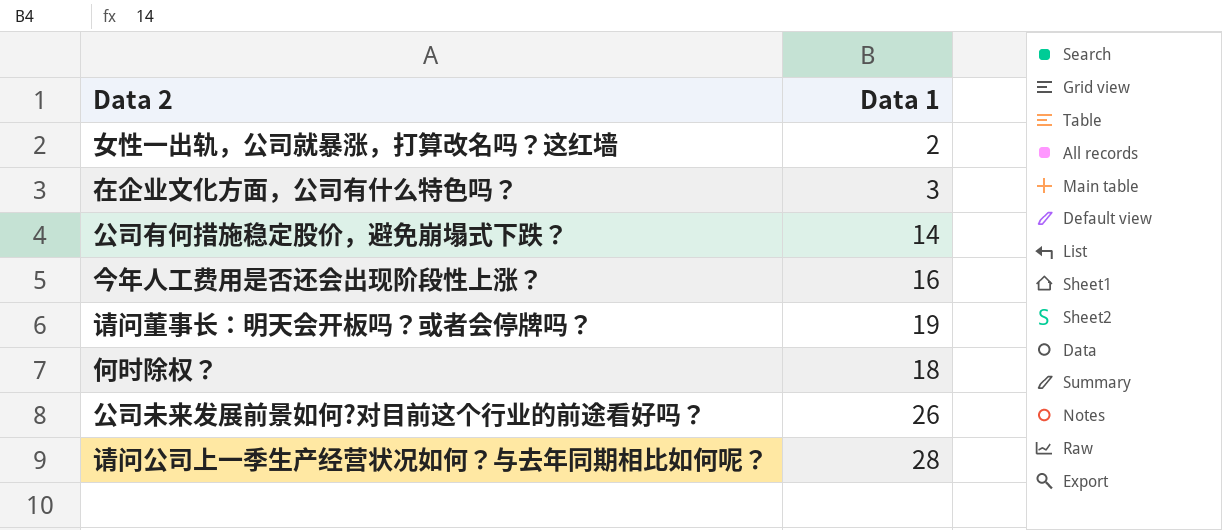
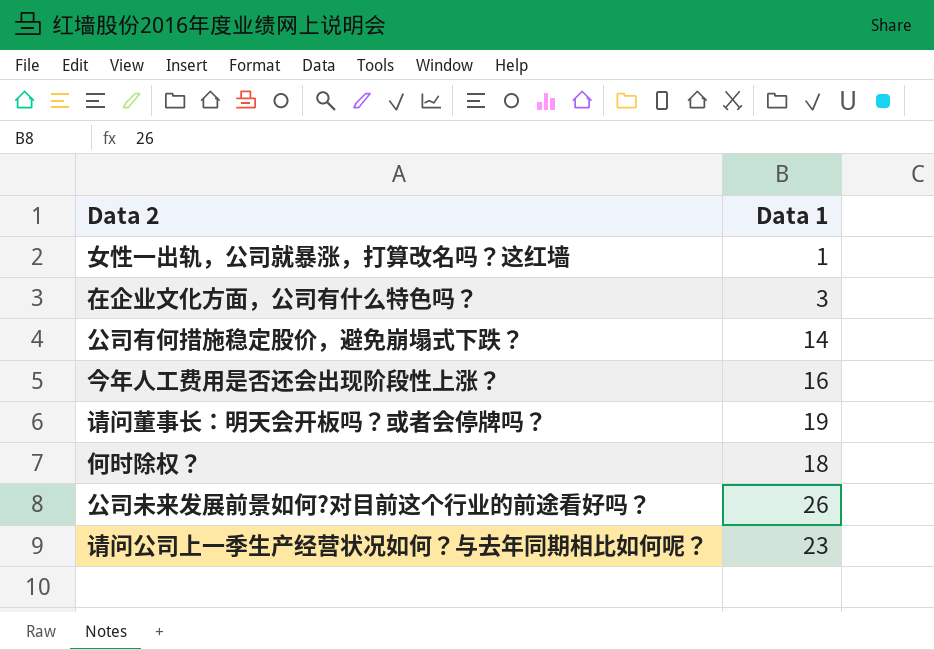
女性一出轨，公司就暴涨，打算改名吗？这红墙 | Data 1: 2 -> 1
请问公司上一季生产经营状况如何？与去年同期相比如何呢？ | Data 1: 28 -> 23

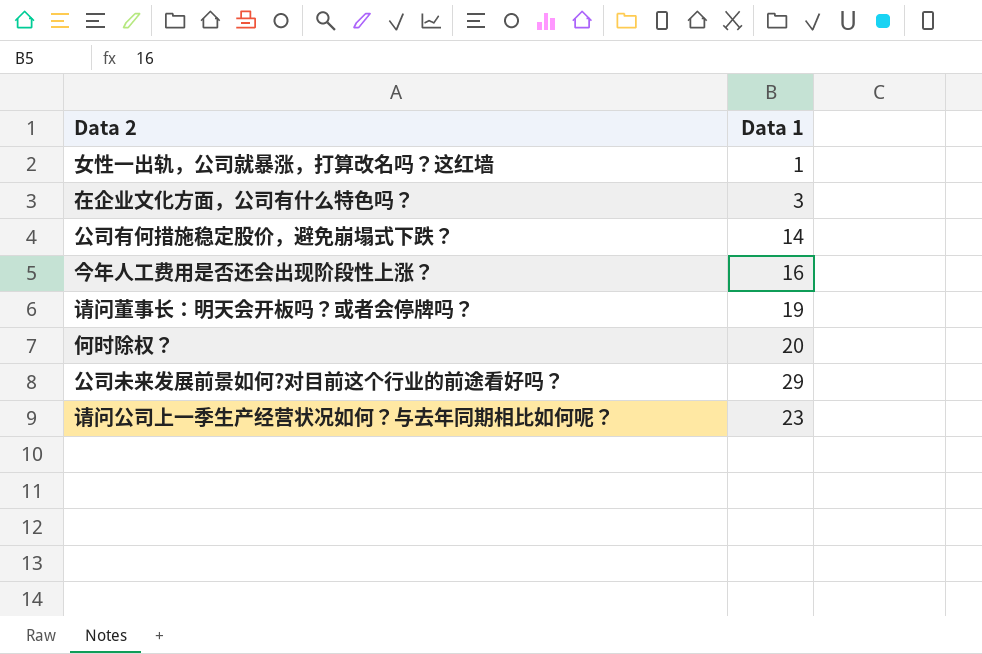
何时除权？ | Data 1: 18 -> 20
公司未来发展前景如何?对目前这个行业的前途看好吗？ | Data 1: 26 -> 29

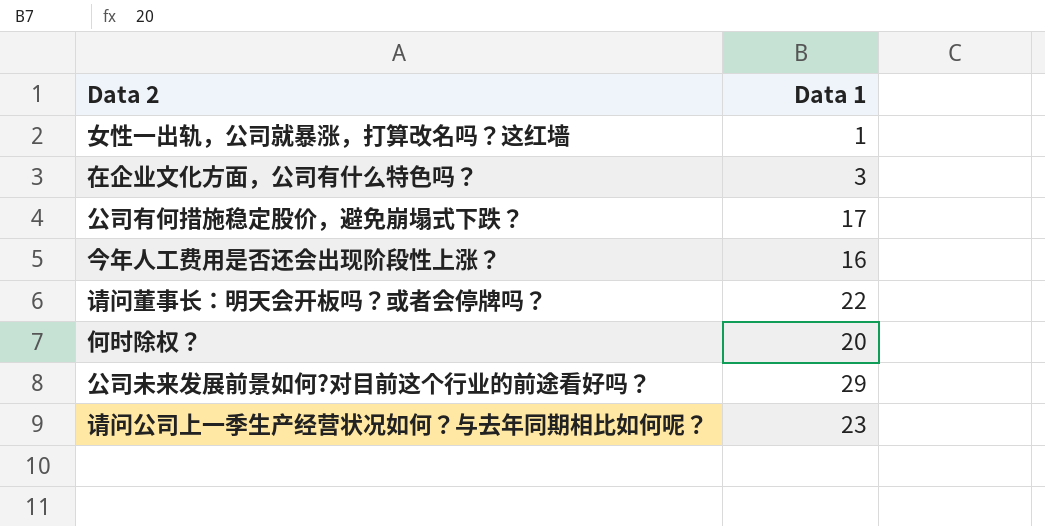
公司有何措施稳定股价，避免崩塌式下跌？ | Data 1: 14 -> 17
请问董事长：明天会开板吗？或者会停牌吗？ | Data 1: 19 -> 22

